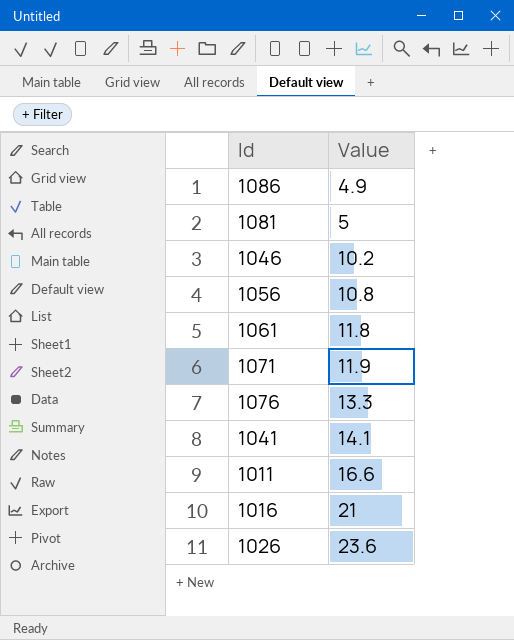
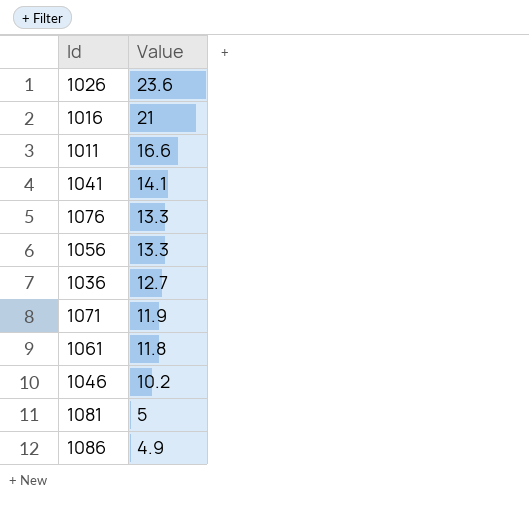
row order: Value ascending -> Value descending
1056 | Value: 10.8 -> 13.3
row 1036: none -> 12.7

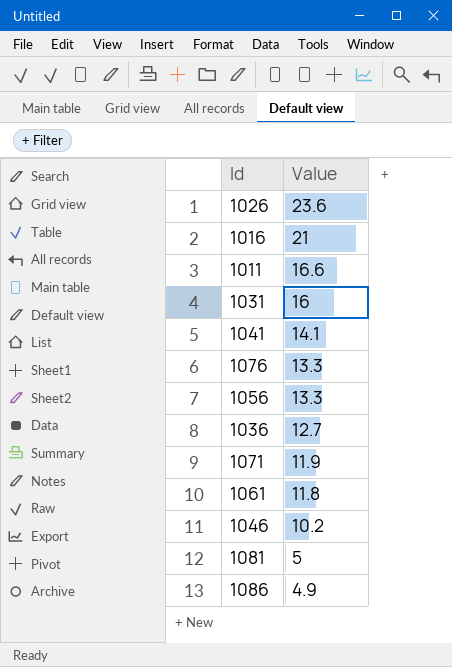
row 1031: none -> 16

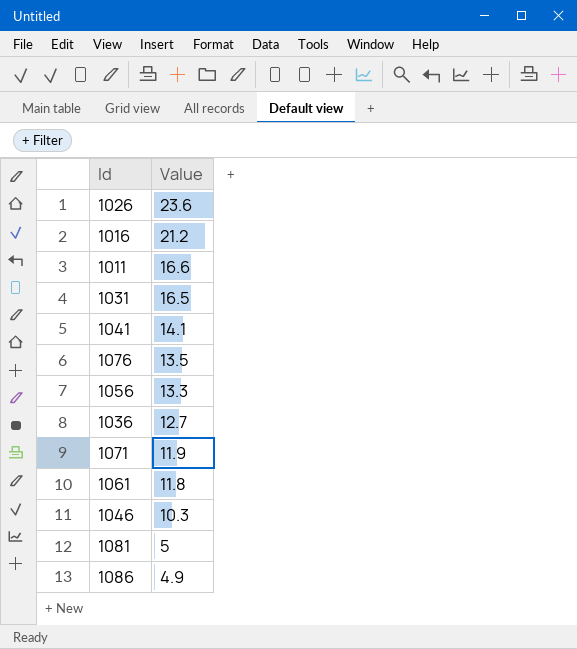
1016 | Value: 21 -> 21.2
1031 | Value: 16 -> 16.5
1076 | Value: 13.3 -> 13.5
1046 | Value: 10.2 -> 10.3

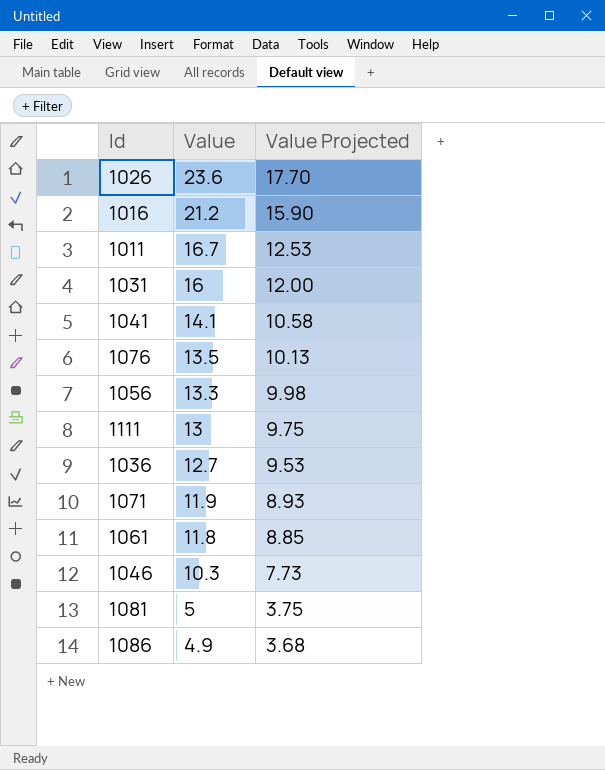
column Value Projected | formula: none -> [Value] * 0.75
1011 | Value: 16.6 -> 16.7
1031 | Value: 16.5 -> 16
row 1111: none -> 13 | 9.75

